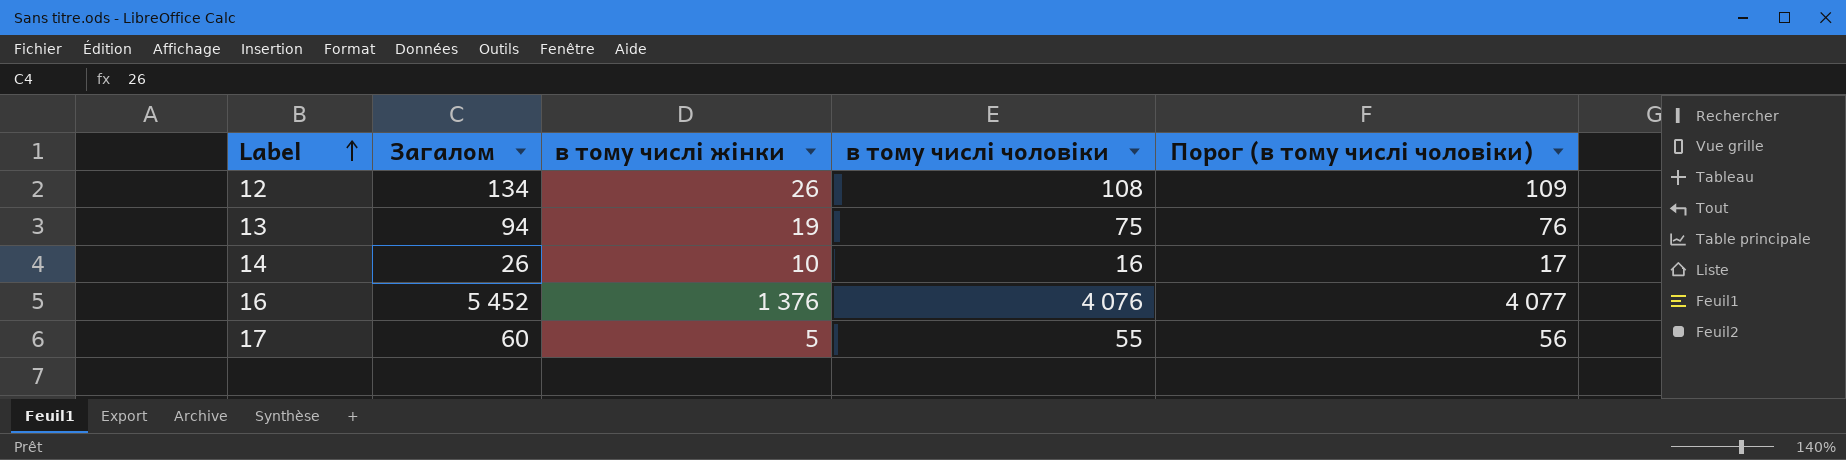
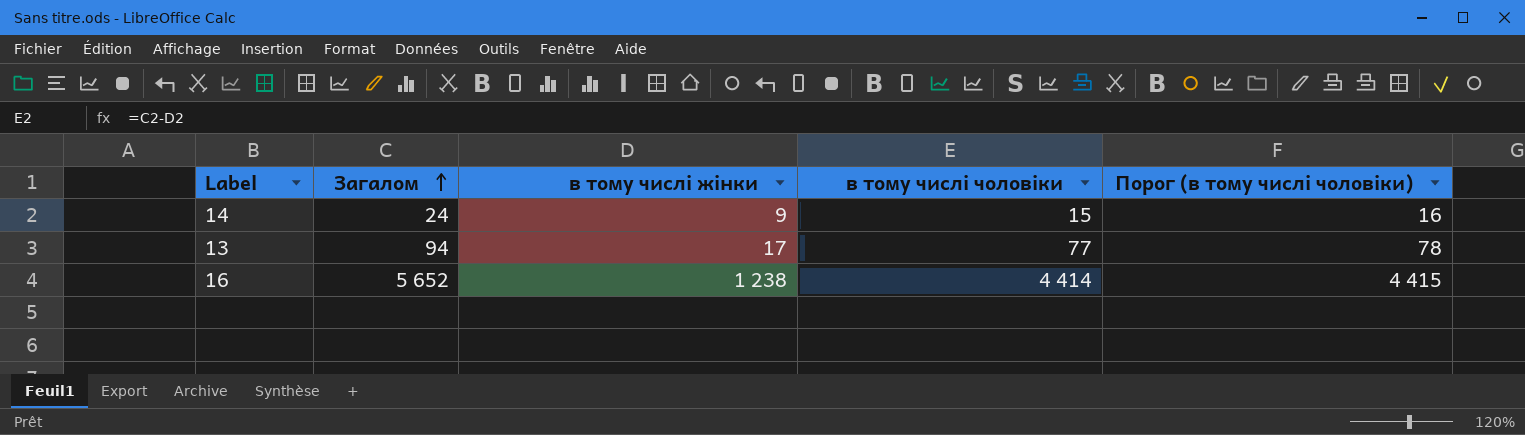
row order: Label ascending -> Загалом ascending
row 12: 134 | 26 | 108 | 109 -> none
row 17: 60 | 5 | 55 | 56 -> none
14 | Загалом: 26 -> 24
14 | в тому числі жінки: 10 -> 9
14 | в тому числі чоловіки: 16 -> 15
14 | Порог (в тому числі чоловіки): 17 -> 16
13 | в тому числі жінки: 19 -> 17
13 | в тому числі чоловіки: 75 -> 77
13 | Порог (в тому числі чоловіки): 76 -> 78
16 | Загалом: 5 452 -> 5 652
16 | в тому числі жінки: 1 376 -> 1 238
16 | в тому числі чоловіки: 4 076 -> 4 414
16 | Порог (в тому числі чоловіки): 4 077 -> 4 415

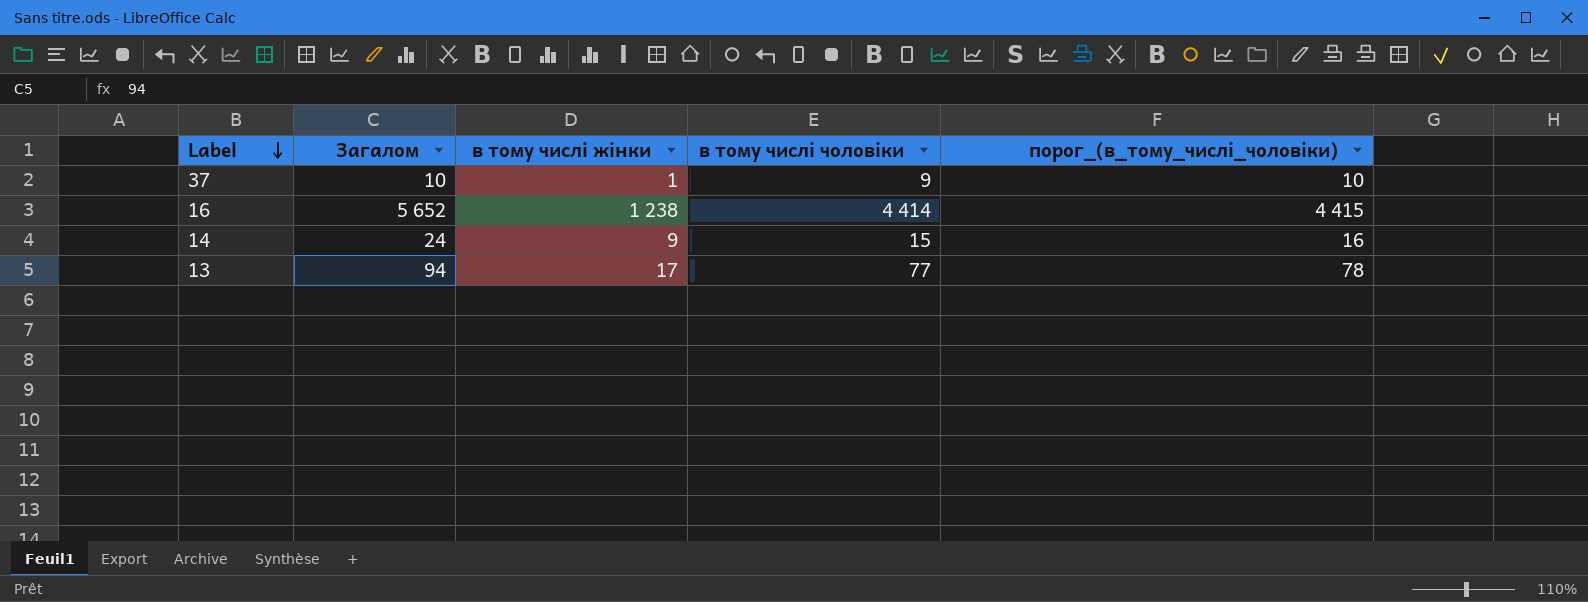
row order: Загалом ascending -> Label descending
column name: Порог (в тому числі чоловіки) -> порог_(в_тому_числі_чоловіки)
row 37: none -> 10 | 1 | 9 | 10

